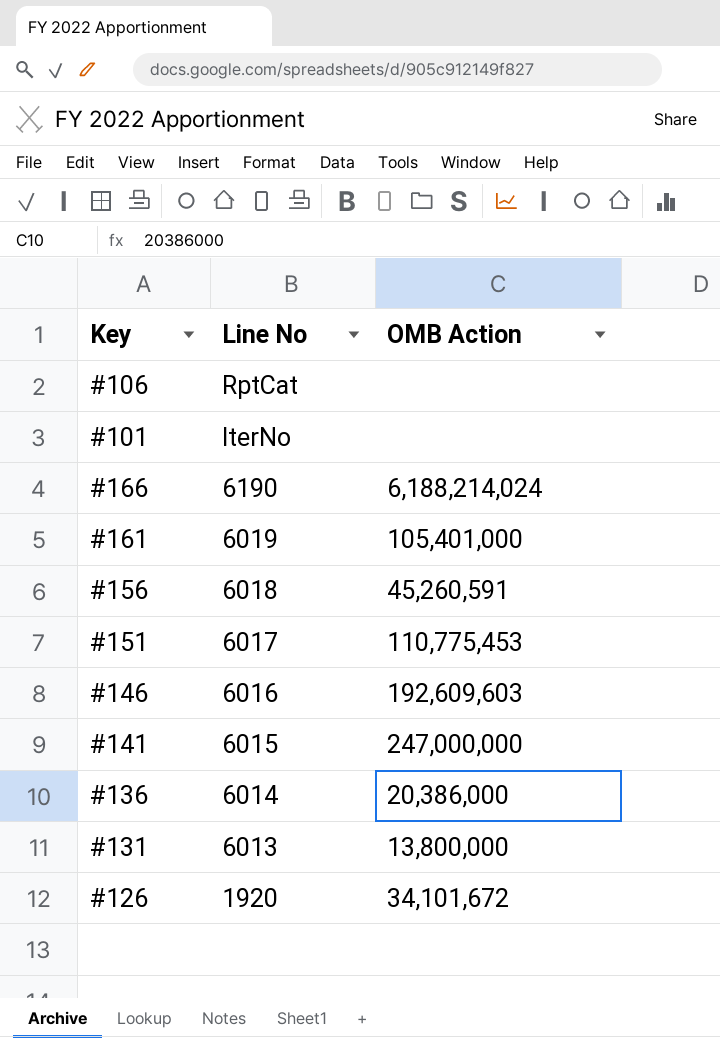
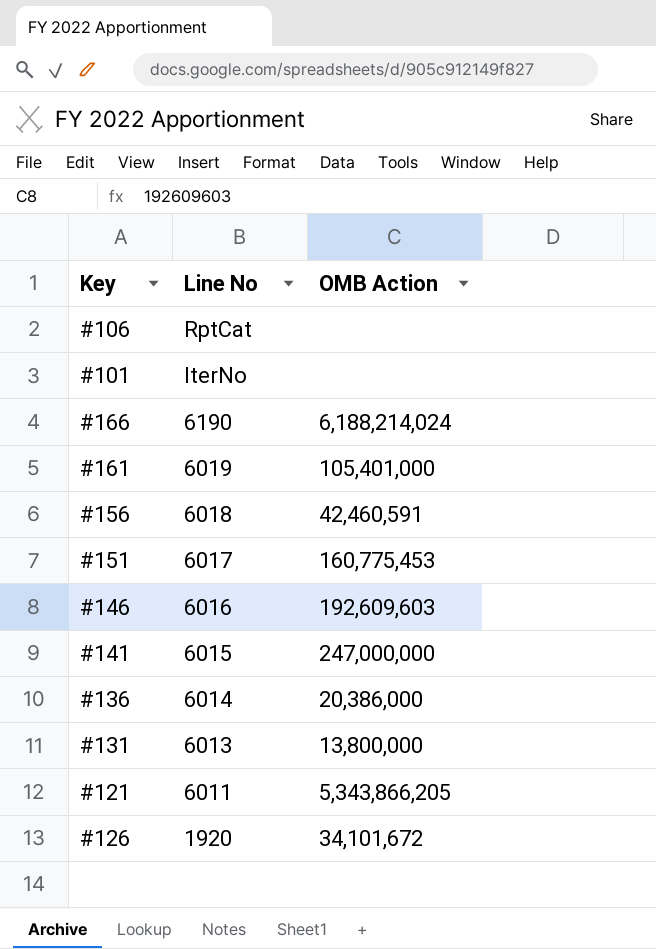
#156 | OMB Action: 45,260,591 -> 42,460,591
#151 | OMB Action: 110,775,453 -> 160,775,453
row #121: none -> 6011 | 5,343,866,205

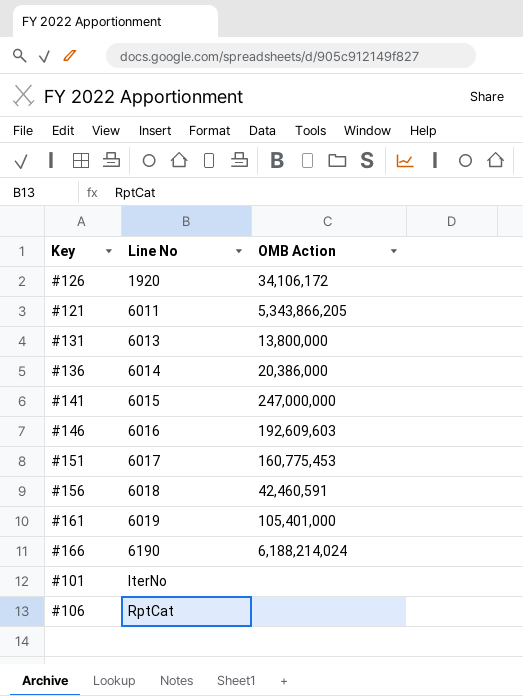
row order: Line No descending -> Line No ascending
#126 | OMB Action: 34,101,672 -> 34,106,172

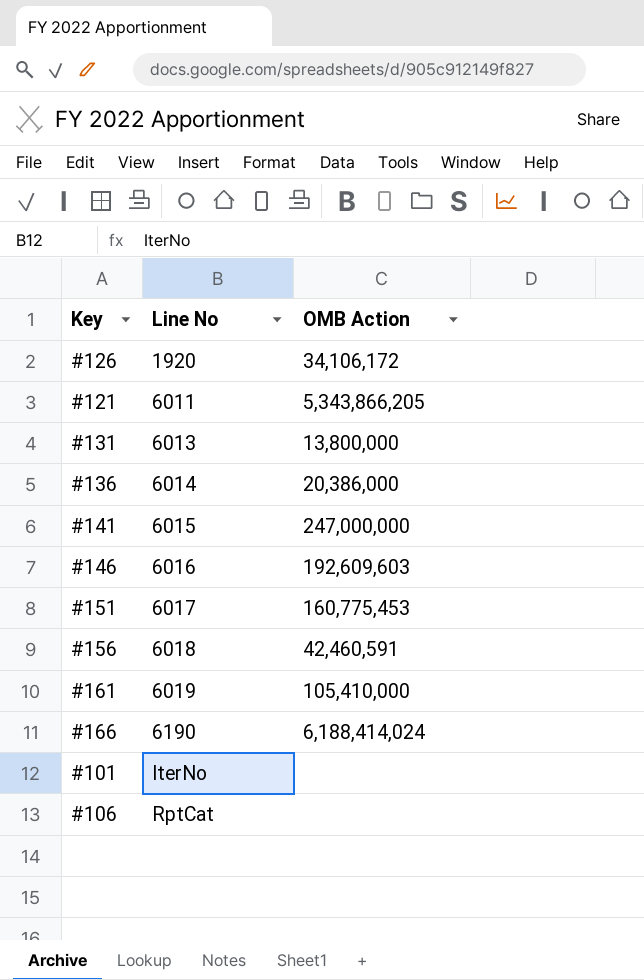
#161 | OMB Action: 105,401,000 -> 105,410,000
#166 | OMB Action: 6,188,214,024 -> 6,188,414,024

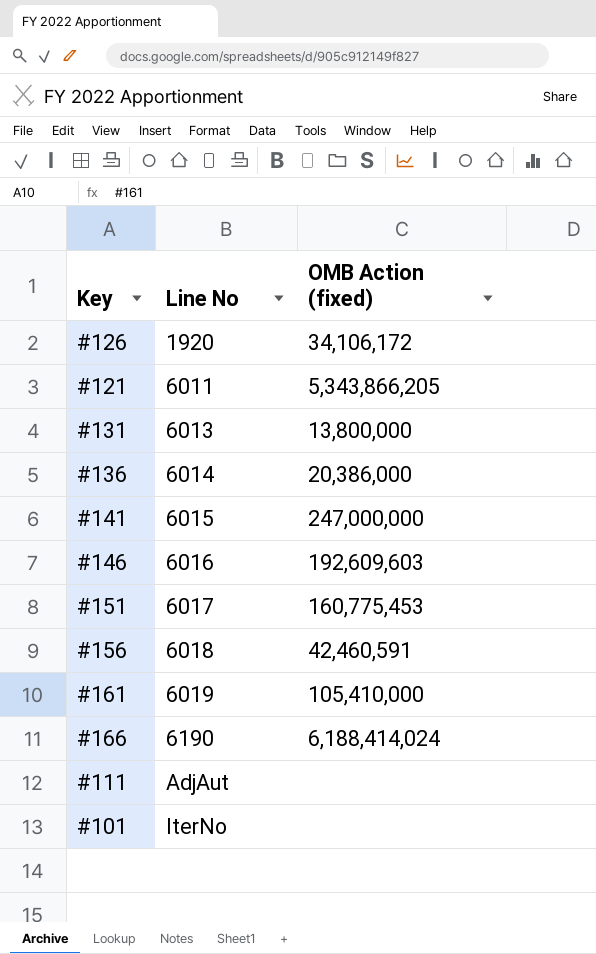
column name: OMB Action -> OMB Action (fixed)
row #106: RptCat | none -> none
row #111: none -> AdjAut | none

